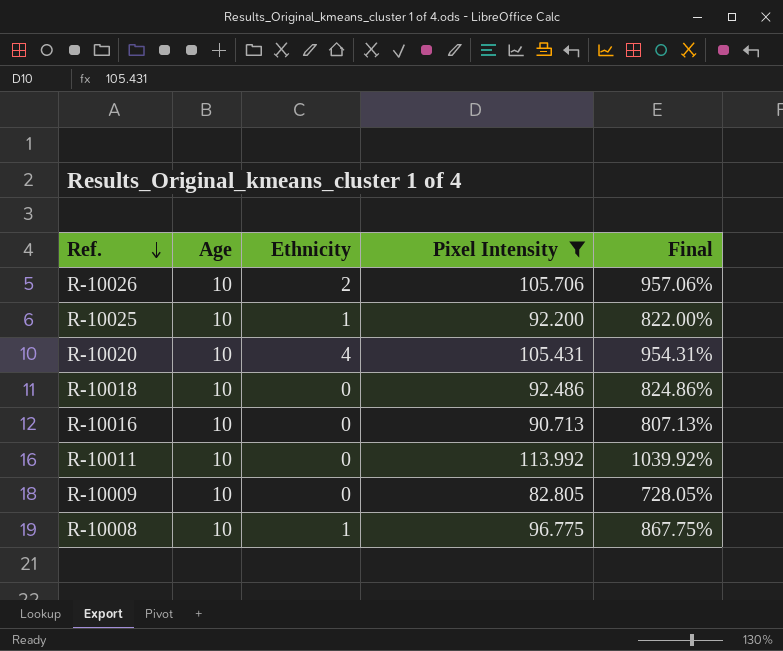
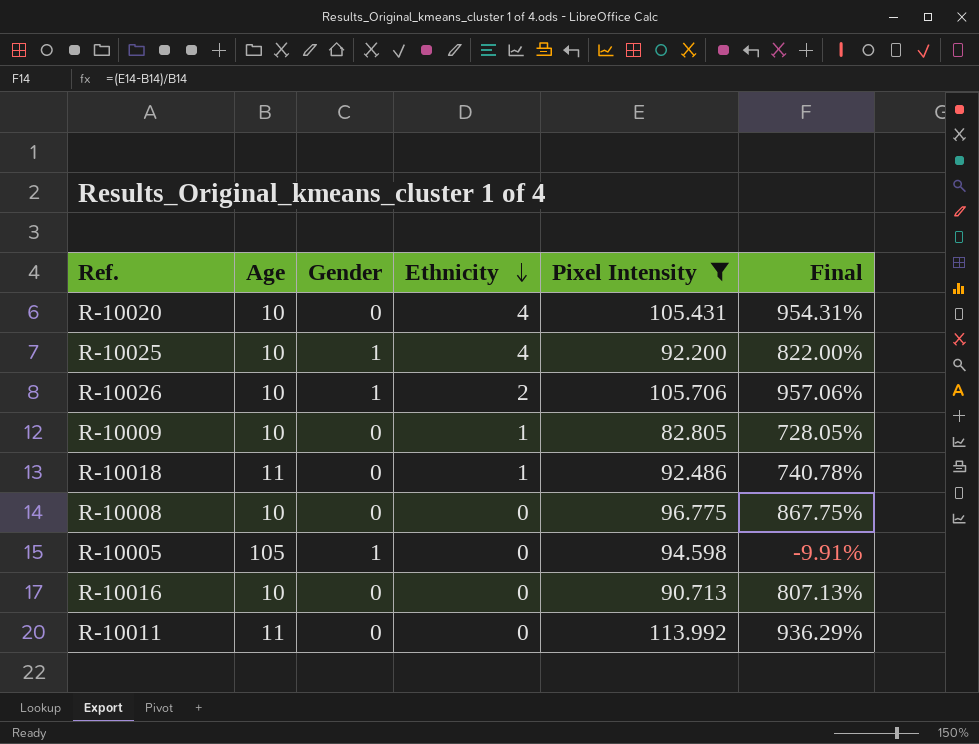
row order: Ref. descending -> Ethnicity descending
column Gender | position: none -> 3
R-10025 | Ethnicity: 1 -> 4
R-10009 | Ethnicity: 0 -> 1
R-10018 | Age: 10 -> 11
R-10018 | Ethnicity: 0 -> 1
R-10018 | Final: 824.86% -> 740.78%
R-10008 | Ethnicity: 1 -> 0
row R-10005: none -> 105 | 1 | 0 | 94.598 | -9.91%
R-10011 | Age: 10 -> 11
R-10011 | Final: 1039.92% -> 936.29%

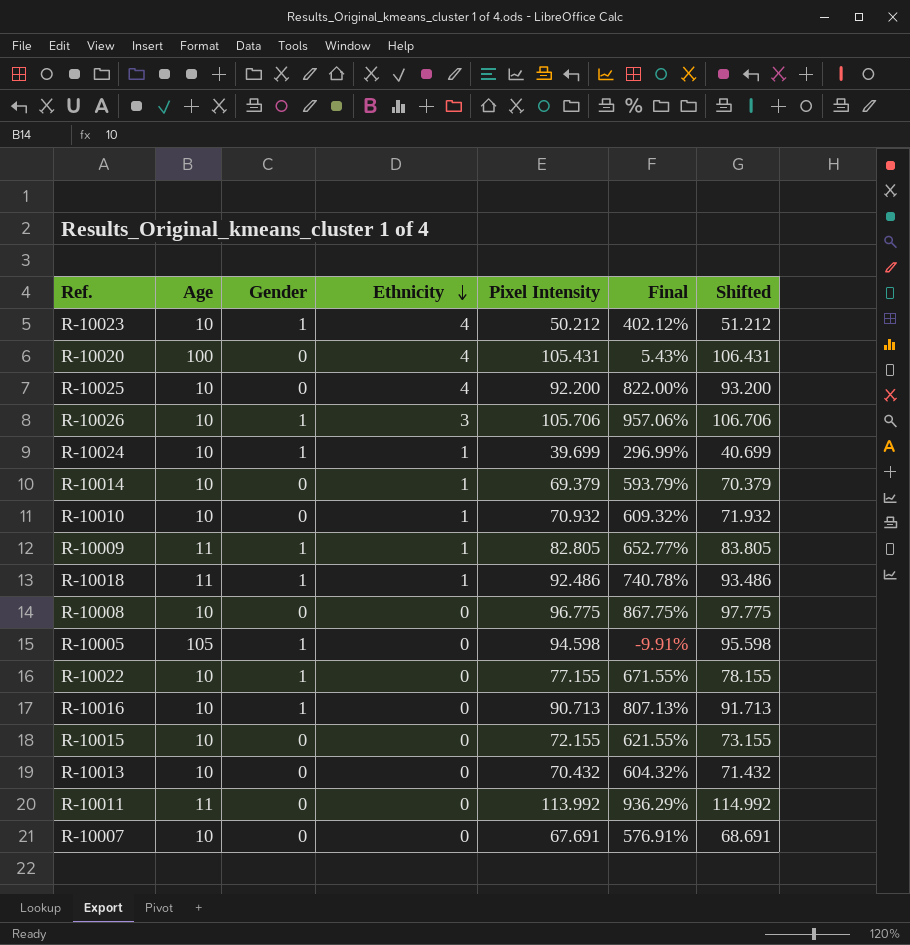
filter: Pixel Intensity >= 82.805 -> none
column Shifted | formula: none -> [Pixel Intensity] + 1
R-10020 | Age: 10 -> 100
R-10020 | Final: 954.31% -> 5.43%
R-10025 | Gender: 1 -> 0
R-10026 | Ethnicity: 2 -> 3
R-10009 | Age: 10 -> 11
R-10009 | Gender: 0 -> 1
R-10009 | Final: 728.05% -> 652.77%
R-10018 | Gender: 0 -> 1
R-10016 | Gender: 0 -> 1

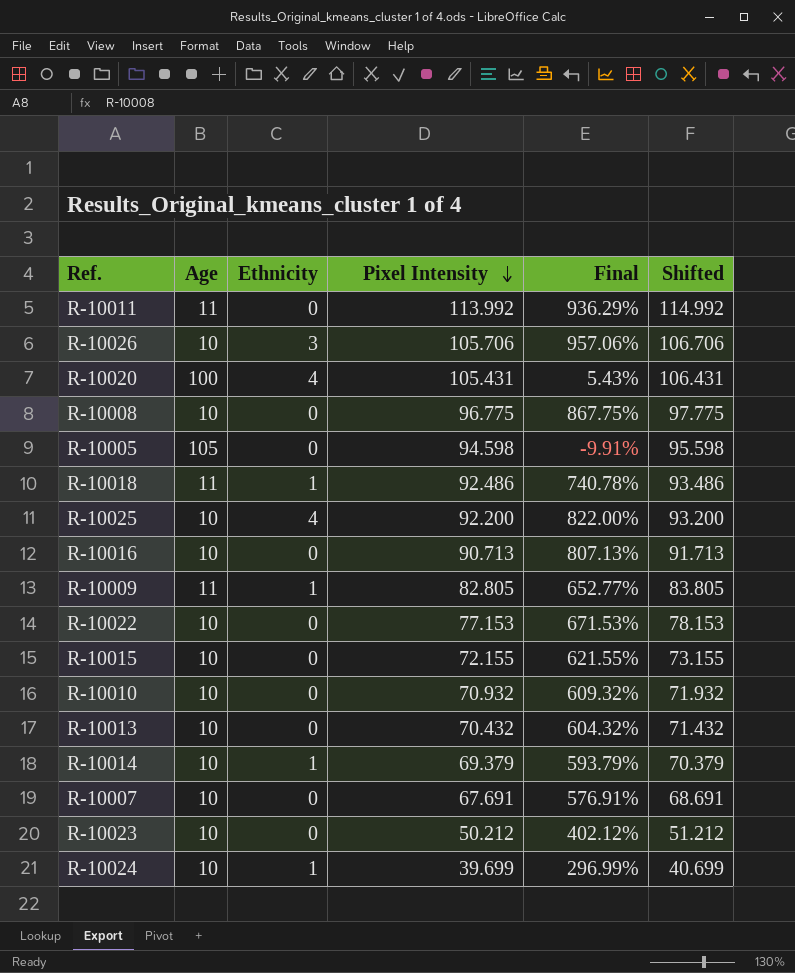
row order: Ethnicity descending -> Pixel Intensity descending
column Gender | position: 3 -> none
R-10022 | Pixel Intensity: 77.155 -> 77.153
R-10022 | Final: 671.55% -> 671.53%
R-10022 | Shifted: 78.155 -> 78.153
R-10010 | Ethnicity: 1 -> 0
R-10023 | Ethnicity: 4 -> 0

